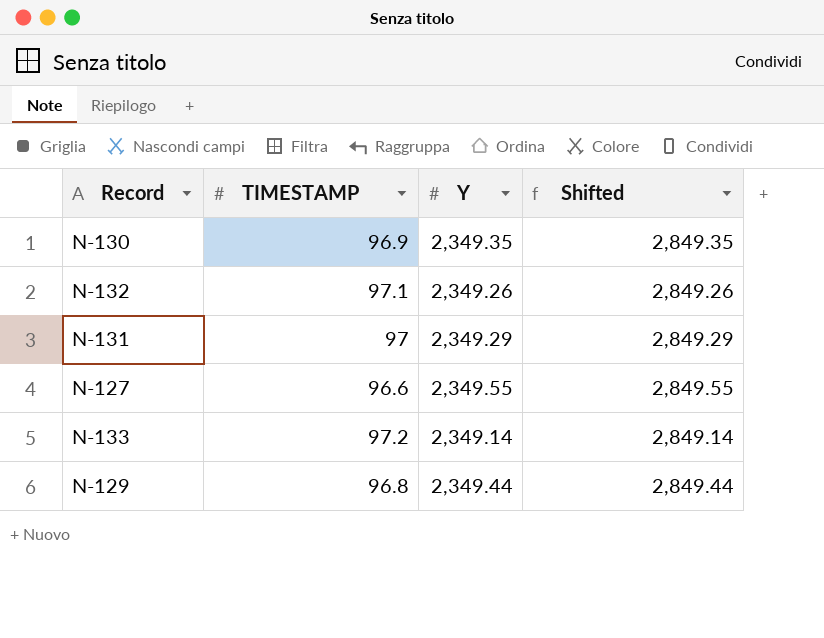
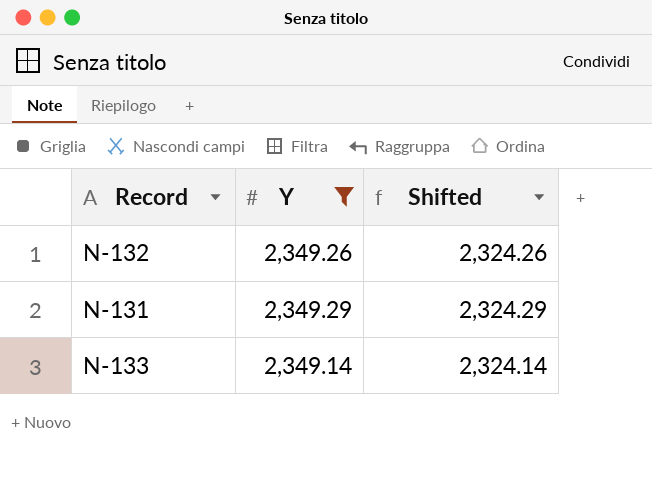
filter: none -> Y <= 2,349.29
column TIMESTAMP | position: 2 -> none
column Shifted | formula: [Y] + 500 -> [Y] - 25

